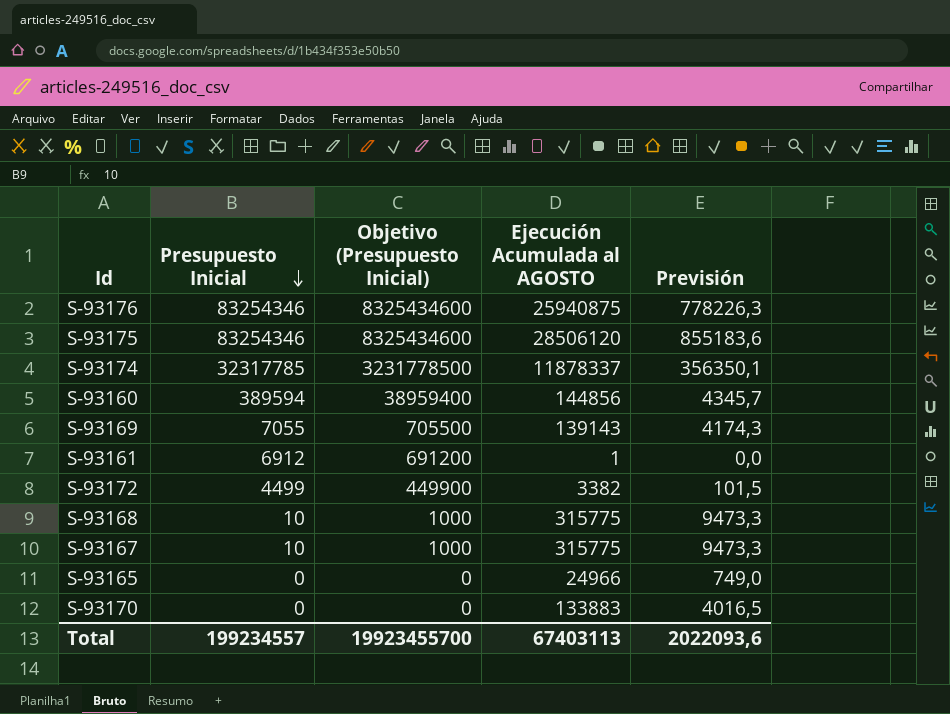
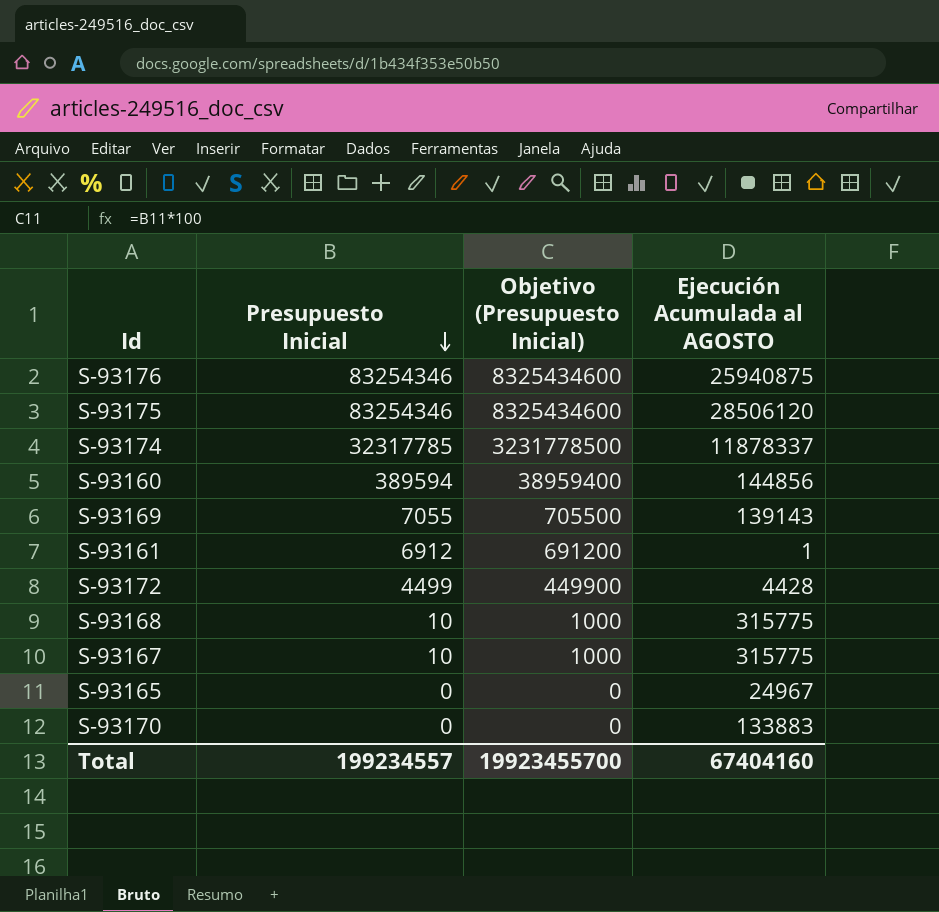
column Previsión | formula: [Ejecución Acumulada al AGOSTO] * 0,03 -> none
S-93172 | Ejecución Acumulada al AGOSTO: 3382 -> 4428
S-93165 | Ejecución Acumulada al AGOSTO: 24966 -> 24967
Total | Ejecución Acumulada al AGOSTO: 67403113 -> 67404160

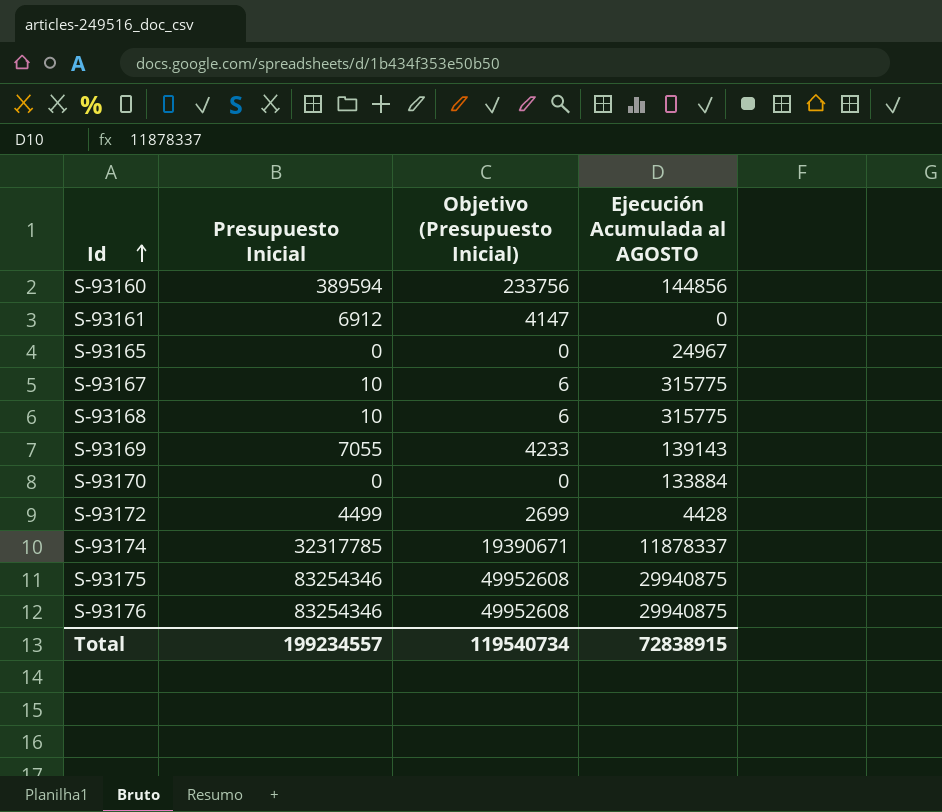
row order: Presupuesto Inicial descending -> Id ascending
column Objetivo (Presupuesto Inicial) | formula: [Presupuesto Inicial] * 100 -> [Presupuesto Inicial] * 0,6
S-93161 | Ejecución Acumulada al AGOSTO: 1 -> 0
S-93170 | Ejecución Acumulada al AGOSTO: 133883 -> 133884
S-93175 | Ejecución Acumulada al AGOSTO: 28506120 -> 29940875
S-93176 | Ejecución Acumulada al AGOSTO: 25940875 -> 29940875
Total | Objetivo (Presupuesto Inicial): 19923455700 -> 119540734
Total | Ejecución Acumulada al AGOSTO: 67404160 -> 72838915

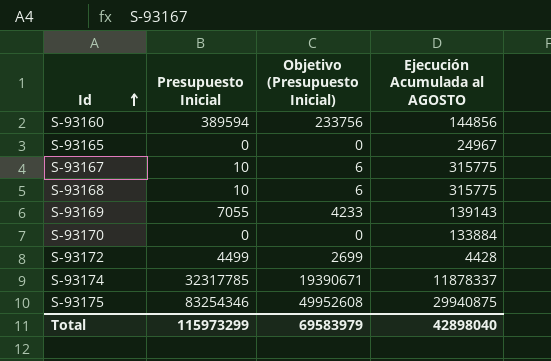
row S-93161: 6912 | 4147 | 0 -> none
row S-93176: 83254346 | 49952608 | 29940875 -> none
Total | Presupuesto Inicial: 199234557 -> 115973299
Total | Objetivo (Presupuesto Inicial): 119540734 -> 69583979
Total | Ejecución Acumulada al AGOSTO: 72838915 -> 42898040

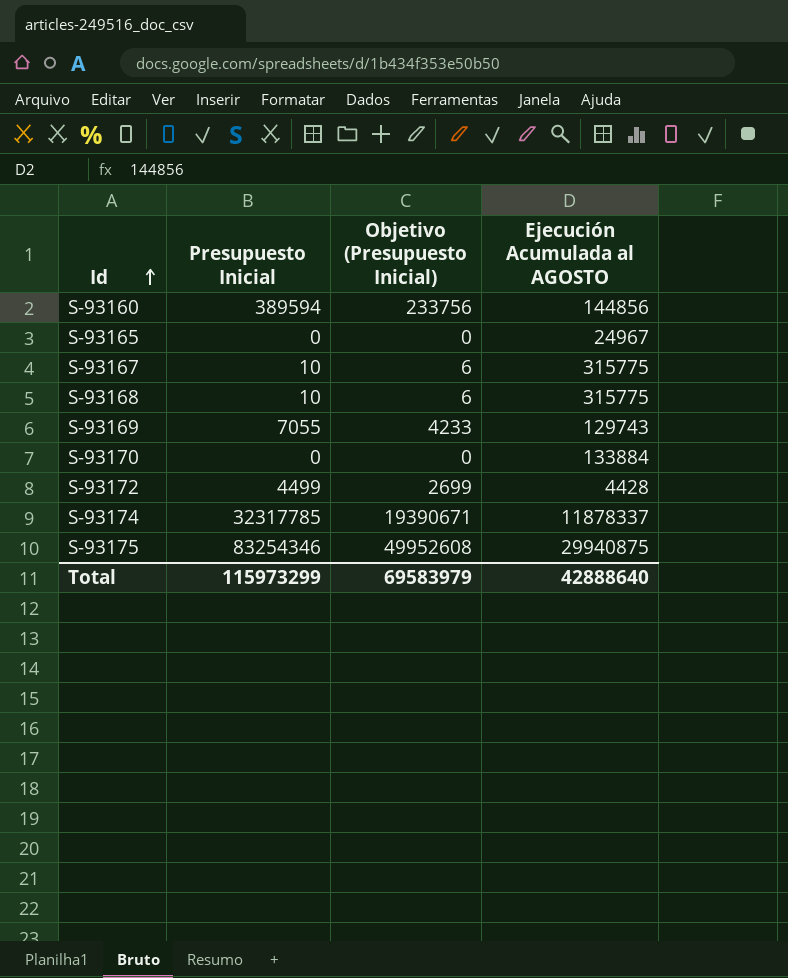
S-93169 | Ejecución Acumulada al AGOSTO: 139143 -> 129743
Total | Ejecución Acumulada al AGOSTO: 42898040 -> 42888640

